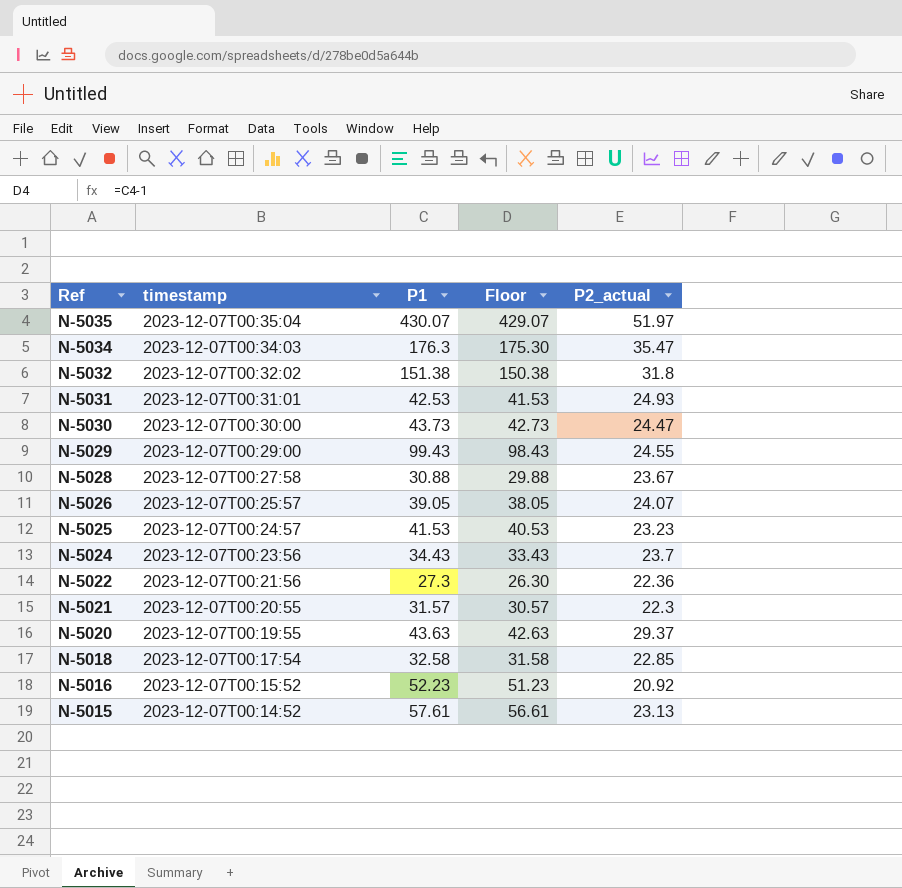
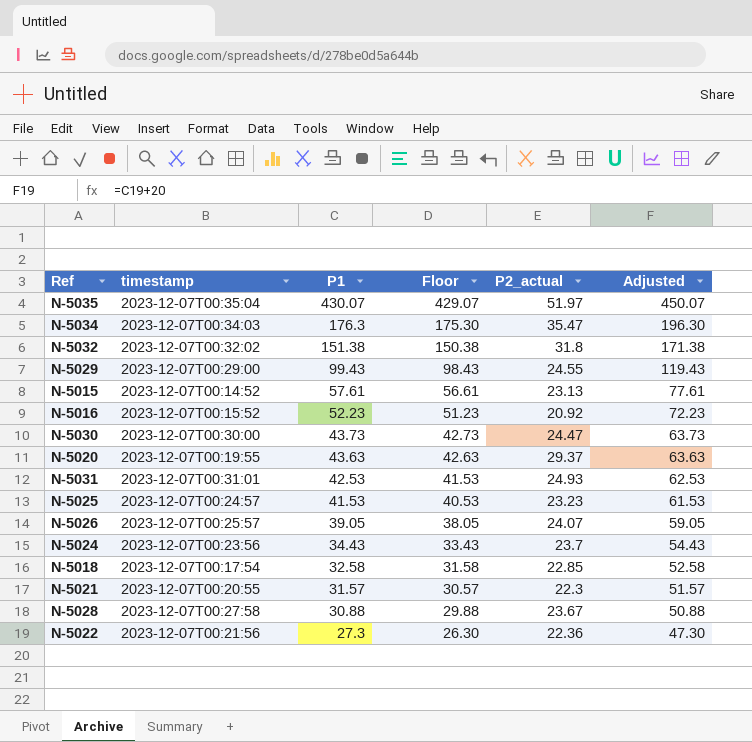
row order: Ref descending -> P1 descending
column Adjusted | formula: none -> [P1] + 20

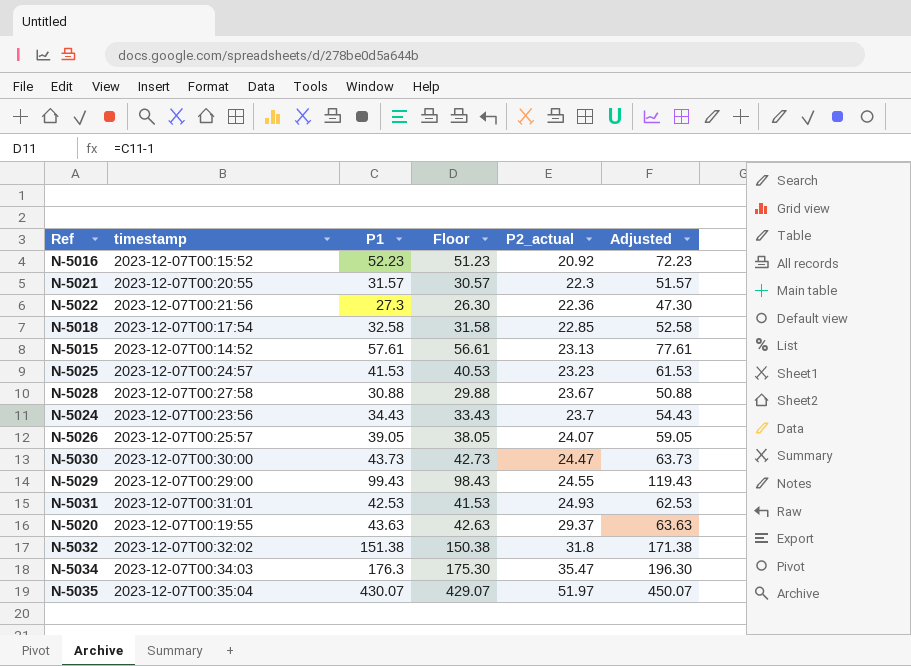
row order: P1 descending -> P2_actual ascending

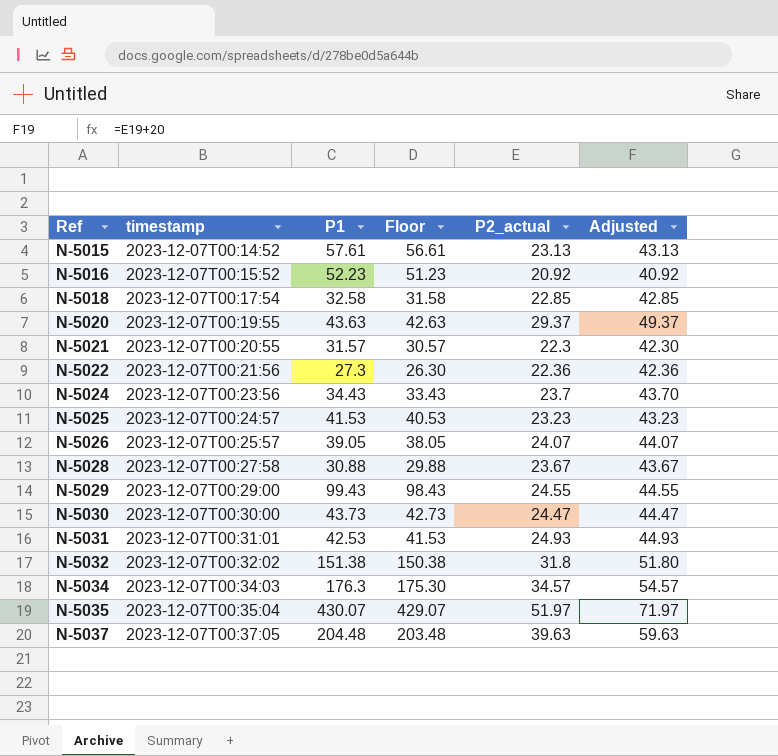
row order: P2_actual ascending -> Ref ascending
column Adjusted | formula: [P1] + 20 -> [P2_actual] + 20
N-5034 | P2_actual: 35.47 -> 34.57
row N-5037: none -> 2023-12-07T00:37:05 | 204.48 | 203.48 | 39.63 | 59.63

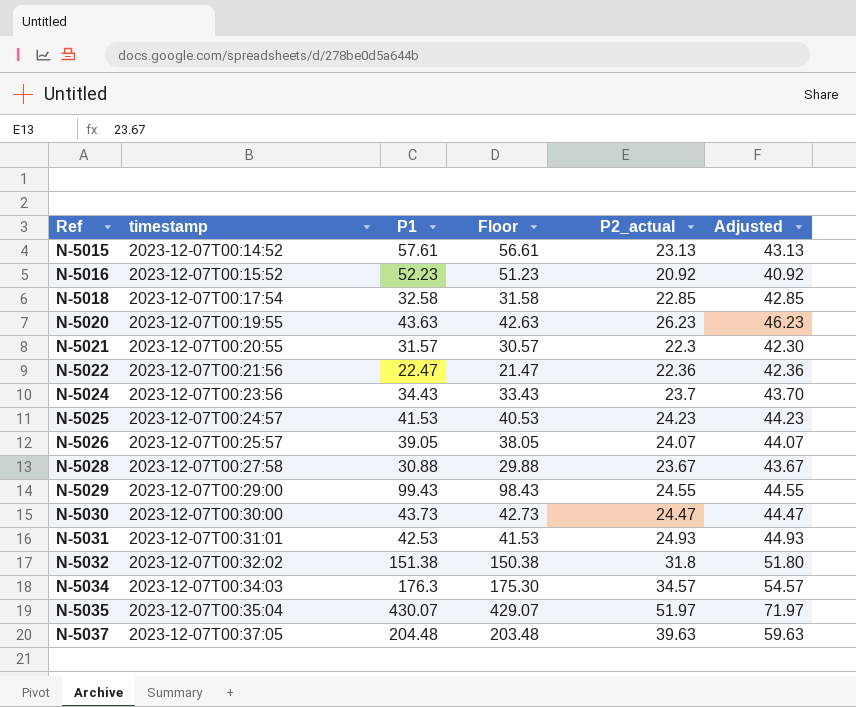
N-5020 | P2_actual: 29.37 -> 26.23
N-5020 | Adjusted: 49.37 -> 46.23
N-5022 | P1: 27.3 -> 22.47
N-5022 | Floor: 26.30 -> 21.47
N-5025 | P2_actual: 23.23 -> 24.23
N-5025 | Adjusted: 43.23 -> 44.23

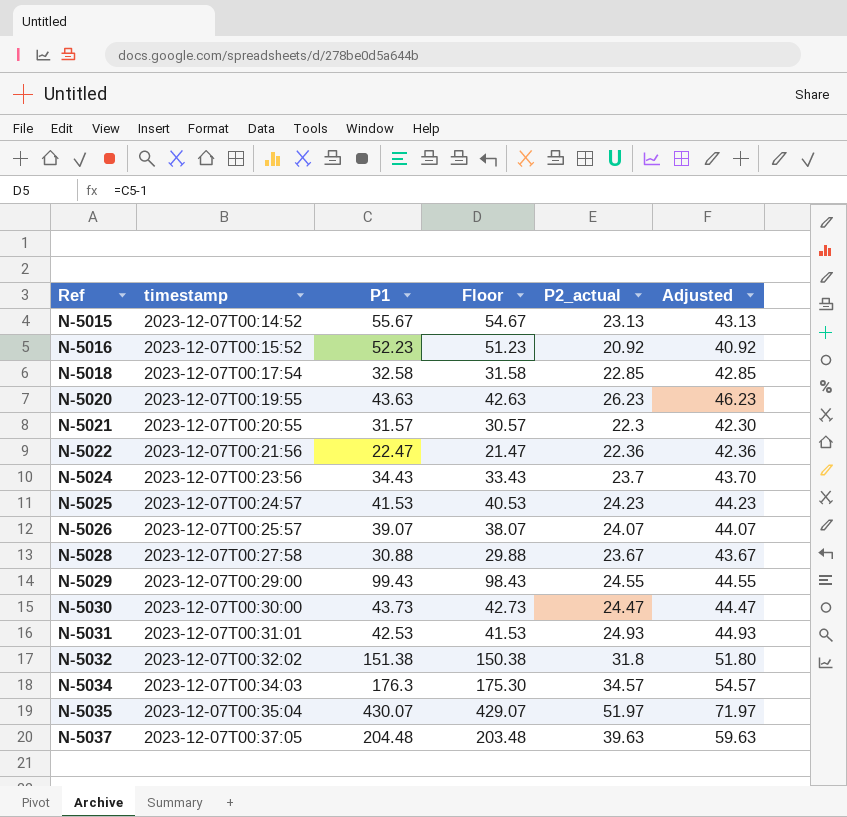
N-5015 | P1: 57.61 -> 55.67
N-5015 | Floor: 56.61 -> 54.67
N-5026 | P1: 39.05 -> 39.07
N-5026 | Floor: 38.05 -> 38.07

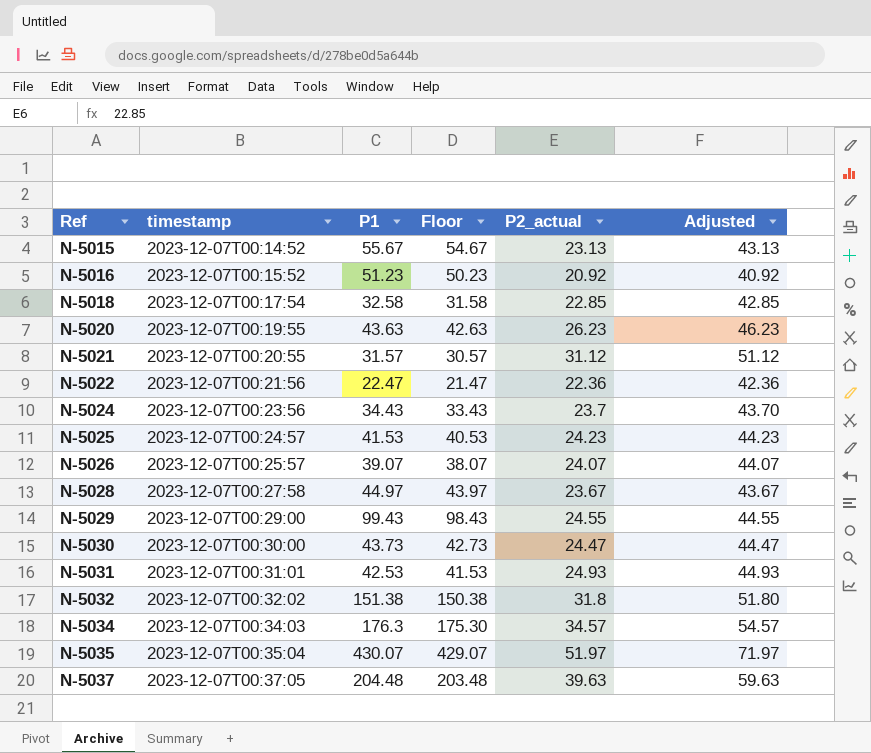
N-5016 | P1: 52.23 -> 51.23
N-5016 | Floor: 51.23 -> 50.23
N-5021 | P2_actual: 22.3 -> 31.12
N-5021 | Adjusted: 42.30 -> 51.12
N-5028 | P1: 30.88 -> 44.97
N-5028 | Floor: 29.88 -> 43.97

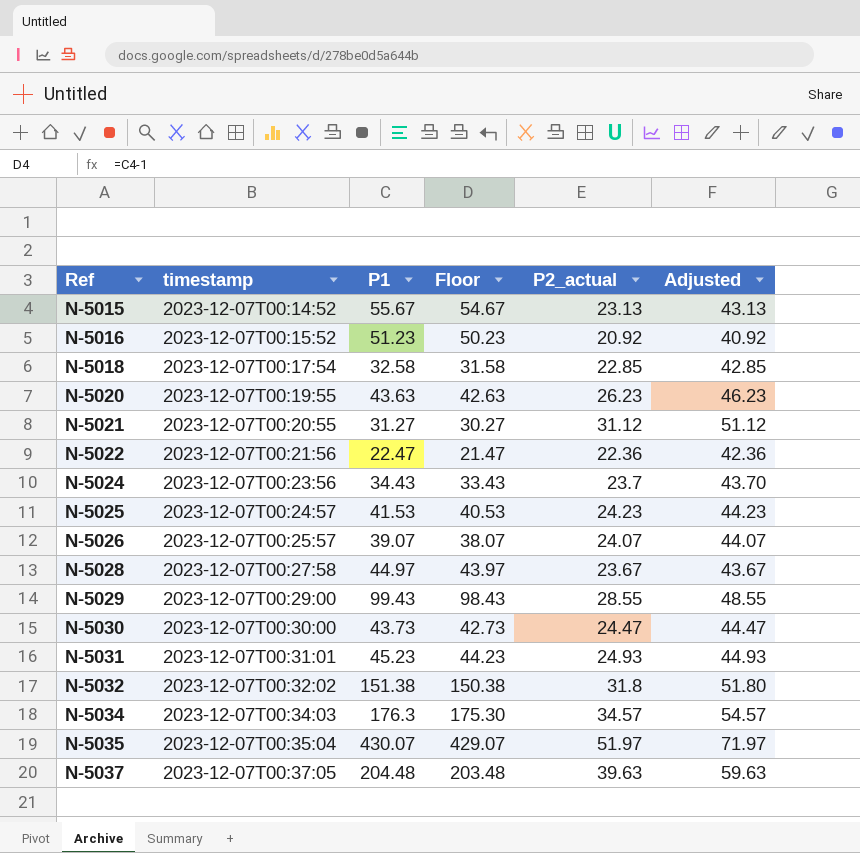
N-5021 | P1: 31.57 -> 31.27
N-5021 | Floor: 30.57 -> 30.27
N-5029 | P2_actual: 24.55 -> 28.55
N-5029 | Adjusted: 44.55 -> 48.55
N-5031 | P1: 42.53 -> 45.23
N-5031 | Floor: 41.53 -> 44.23

